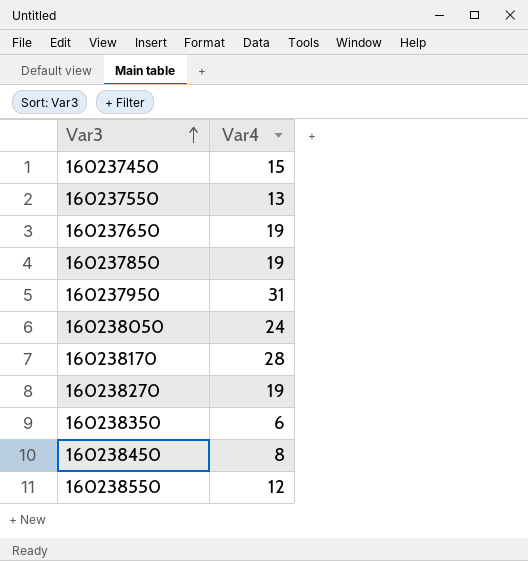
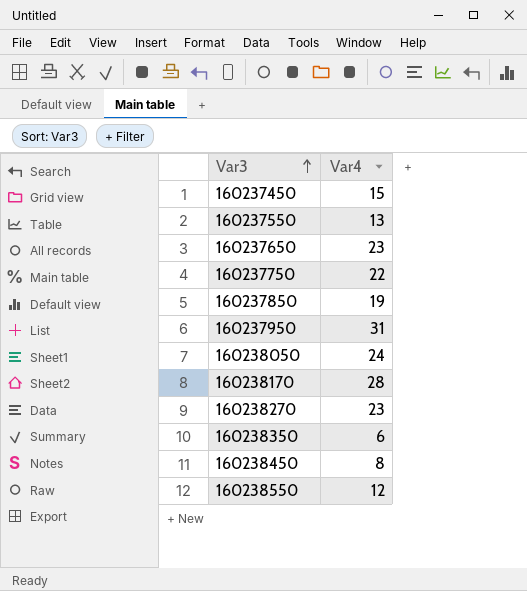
160237650 | Var4: 19 -> 23
row 160237750: none -> 22
160238270 | Var4: 19 -> 23

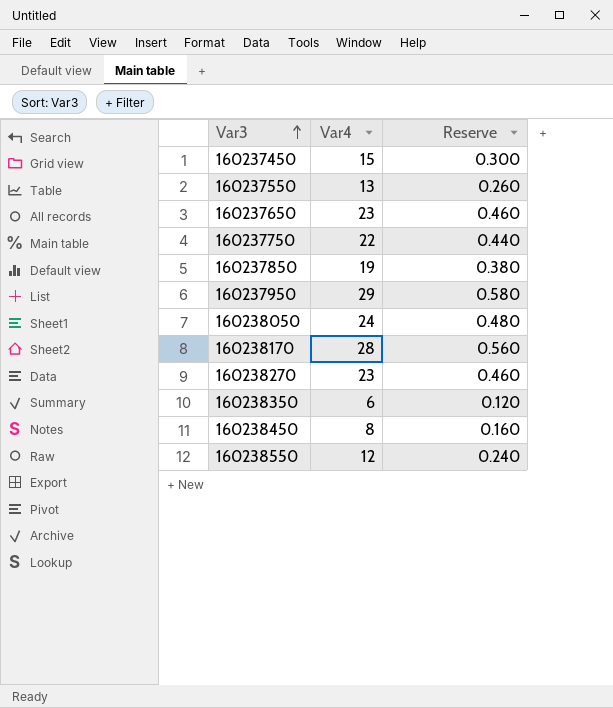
column Reserve | formula: none -> [Var4] * 0.02
160237950 | Var4: 31 -> 29

